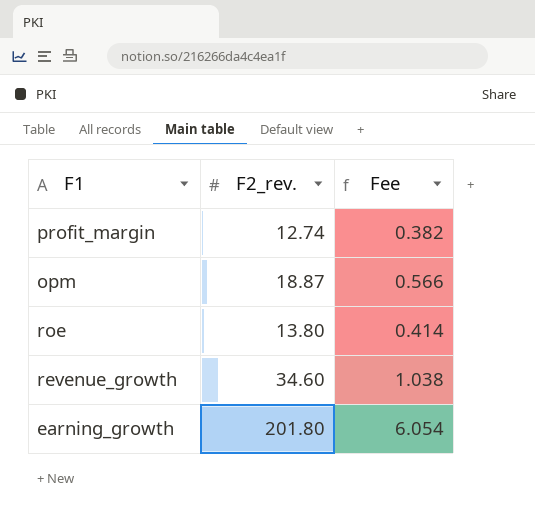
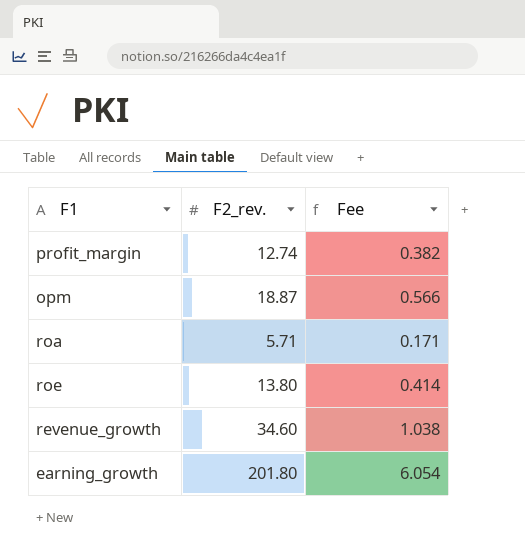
row roa: none -> 5.71 | 0.171

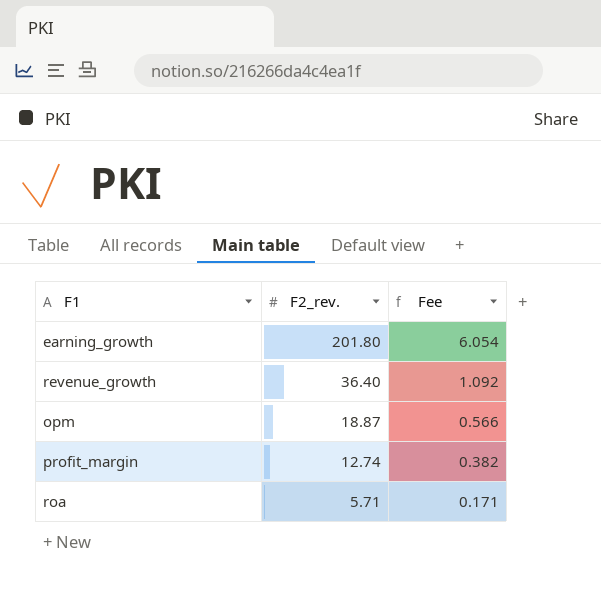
row order: none -> F2_rev. descending
row roe: 13.80 | 0.414 -> none
revenue_growth | F2_rev.: 34.60 -> 36.40
revenue_growth | Fee: 1.038 -> 1.092

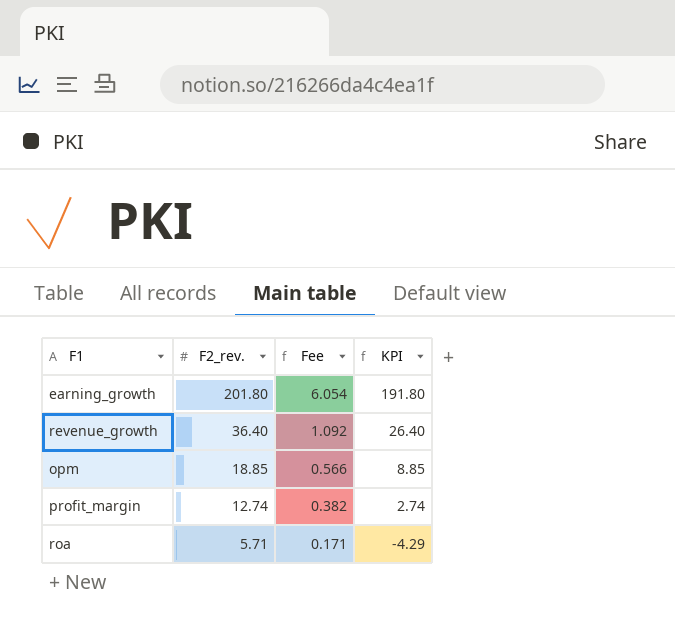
column KPI | formula: none -> [F2_rev.] - 10
opm | F2_rev.: 18.87 -> 18.85

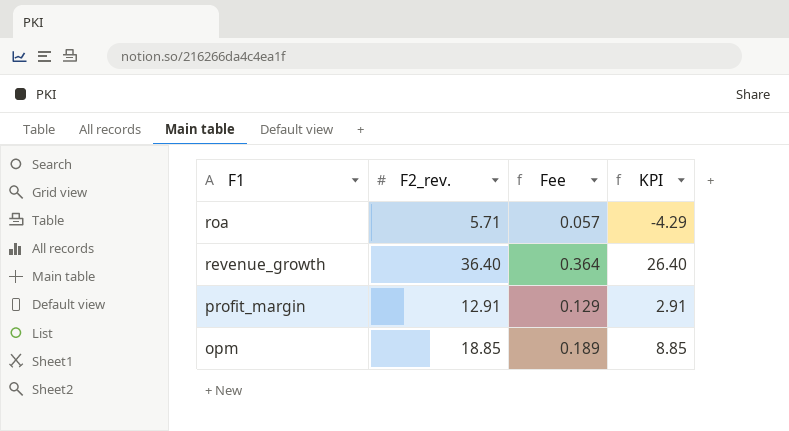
row order: F2_rev. descending -> F1 descending
column Fee | formula: [F2_rev.] * 0.03 -> [F2_rev.] * 0.01
row earning_growth: 201.80 | 6.054 | 191.80 -> none
profit_margin | F2_rev.: 12.74 -> 12.91
profit_margin | KPI: 2.74 -> 2.91

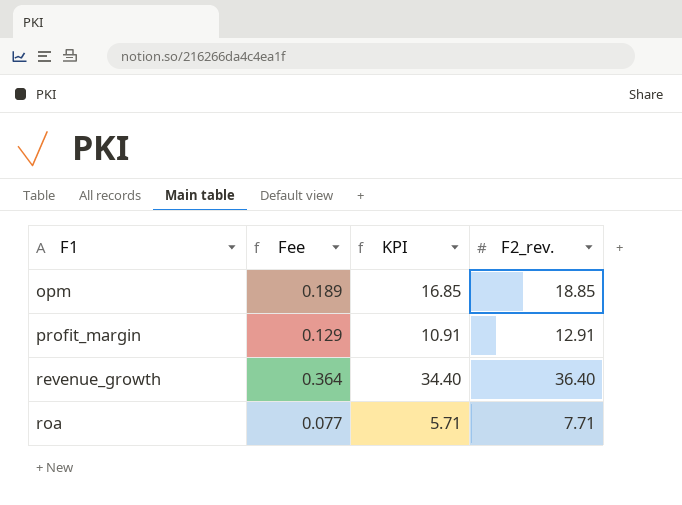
row order: F1 descending -> F1 ascending
column KPI | formula: [F2_rev.] - 10 -> [F2_rev.] - 2
column F2_rev. | position: 2 -> 4
roa | Fee: 0.057 -> 0.077
roa | F2_rev.: 5.71 -> 7.71

